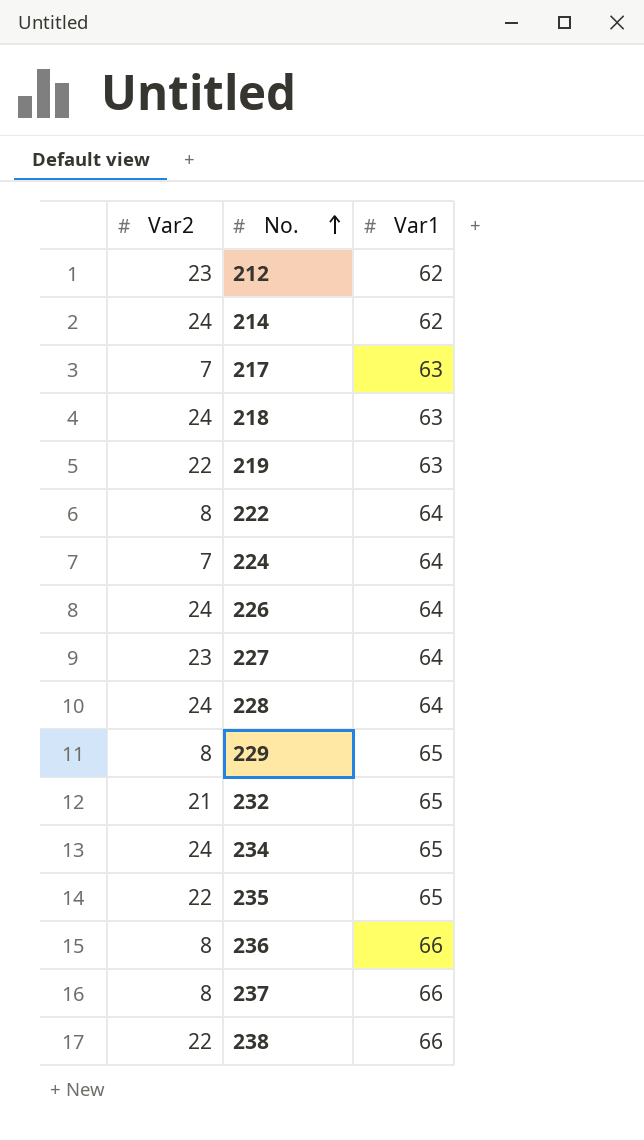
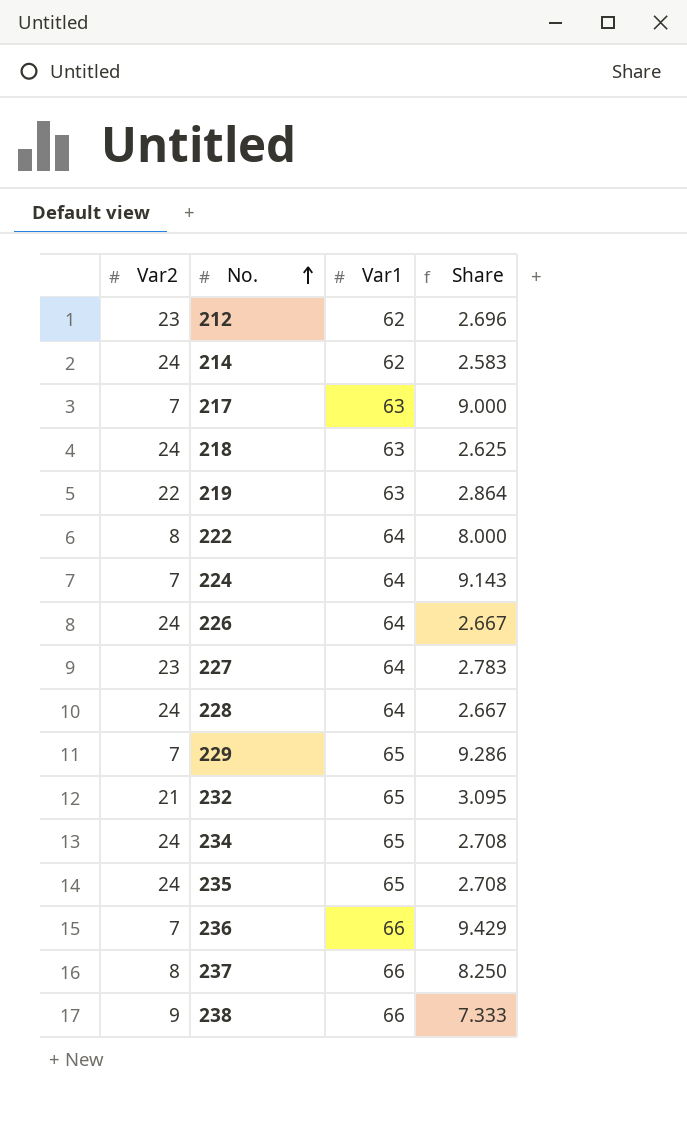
column Share | formula: none -> [Var1] / [Var2]
229 | Var2: 8 -> 7
235 | Var2: 22 -> 24
236 | Var2: 8 -> 7
238 | Var2: 22 -> 9

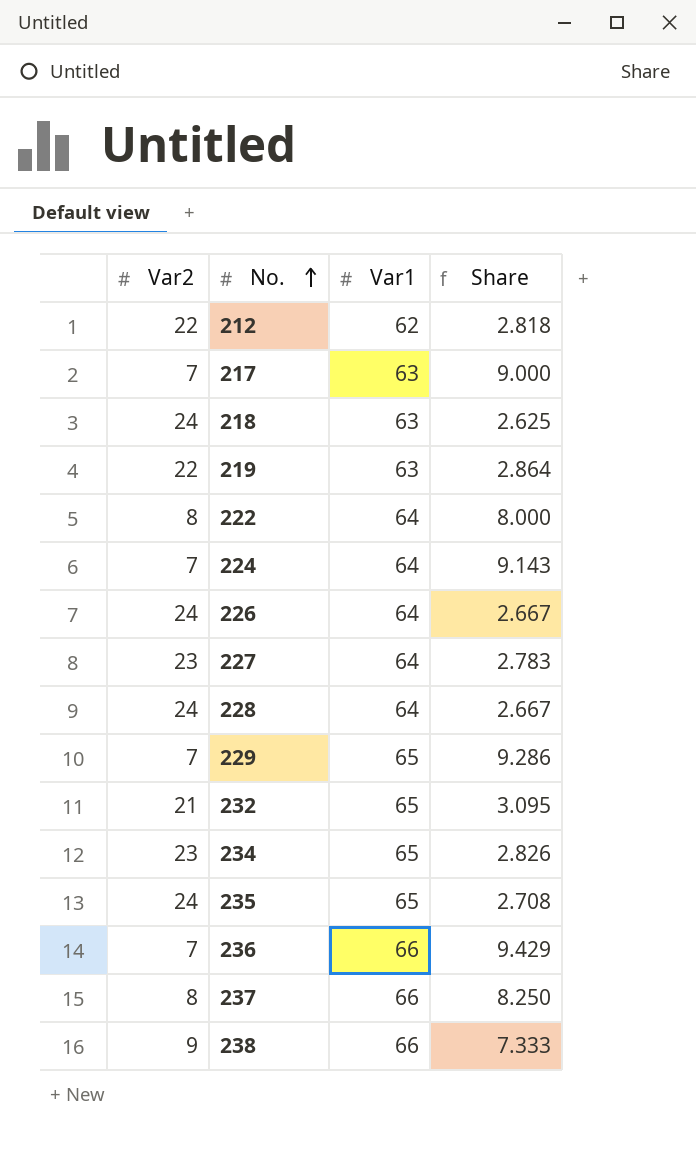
row 214: 24 | 62 | 2.583 -> none
212 | Var2: 23 -> 22
212 | Share: 2.696 -> 2.818
234 | Var2: 24 -> 23
234 | Share: 2.708 -> 2.826

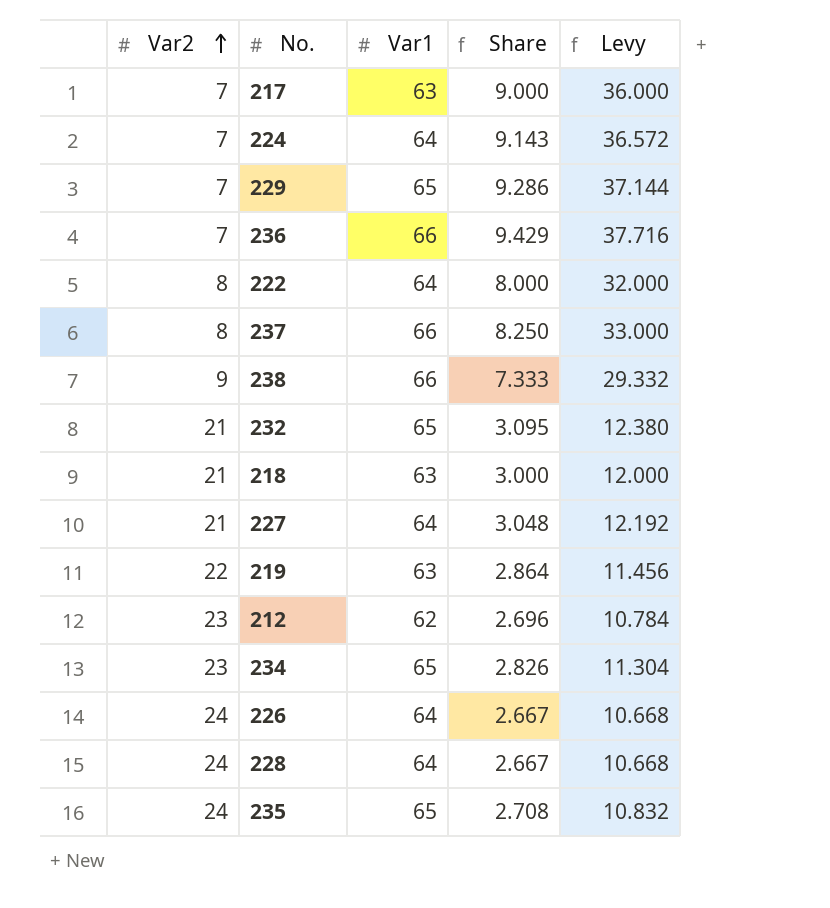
row order: No. ascending -> Var2 ascending
column Levy | formula: none -> [Share] * 4
218 | Var2: 24 -> 21
218 | Share: 2.625 -> 3.000
227 | Var2: 23 -> 21
227 | Share: 2.783 -> 3.048
212 | Var2: 22 -> 23
212 | Share: 2.818 -> 2.696

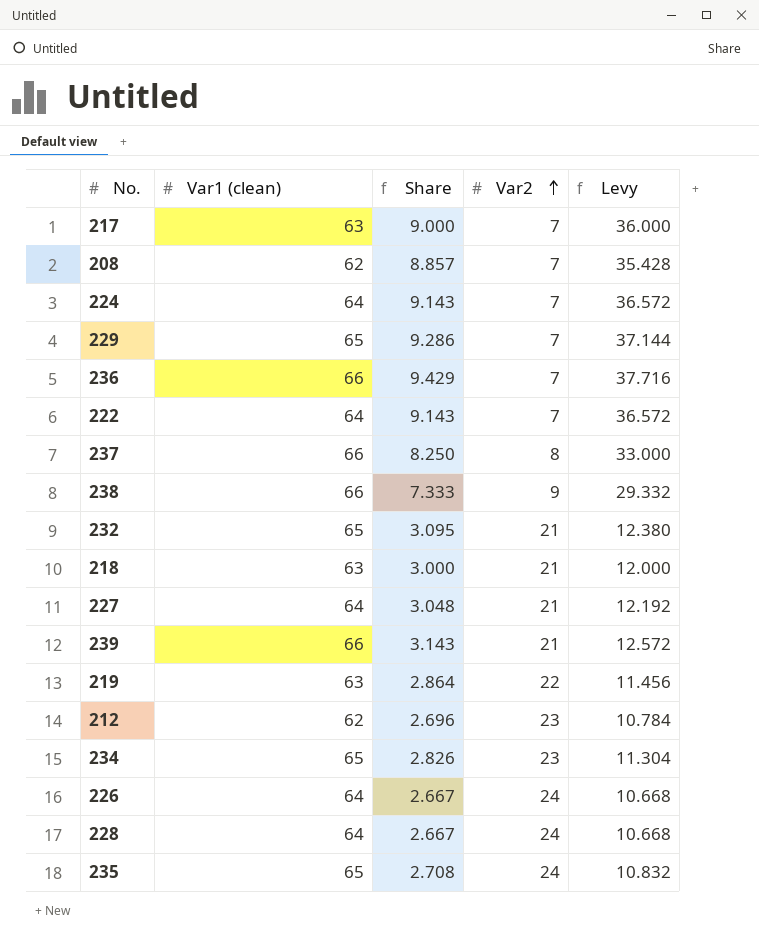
column name: Var1 -> Var1 (clean)
column Var2 | position: 1 -> 4
row 208: none -> 62 | 8.857 | 7 | 35.428
222 | Share: 8.000 -> 9.143
222 | Var2: 8 -> 7
222 | Levy: 32.000 -> 36.572
row 239: none -> 66 | 3.143 | 21 | 12.572

